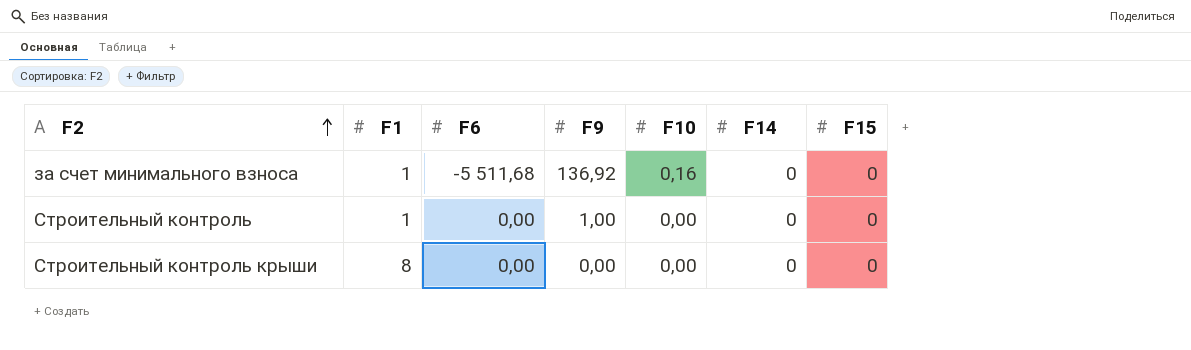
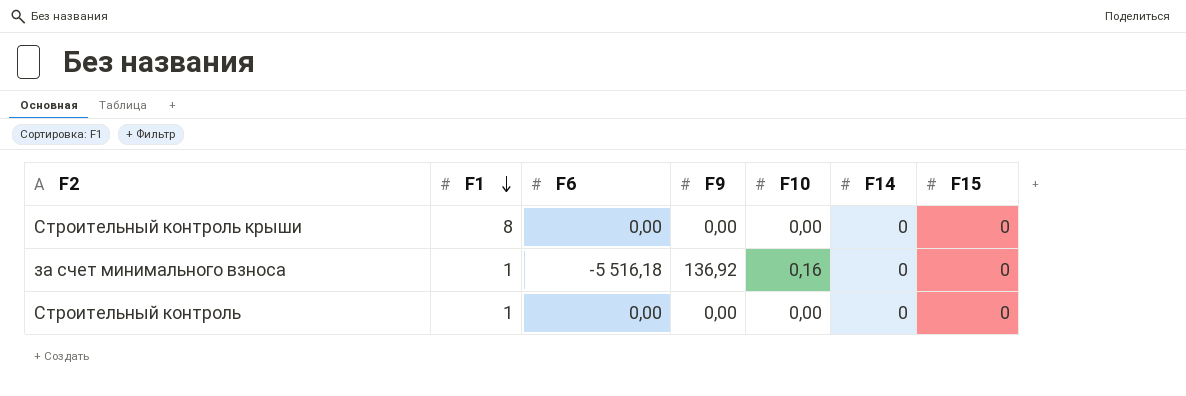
row order: F2 ascending -> F1 descending
за счет минимального взноса | F6: -5 511,68 -> -5 516,18
Строительный контроль | F9: 1,00 -> 0,00

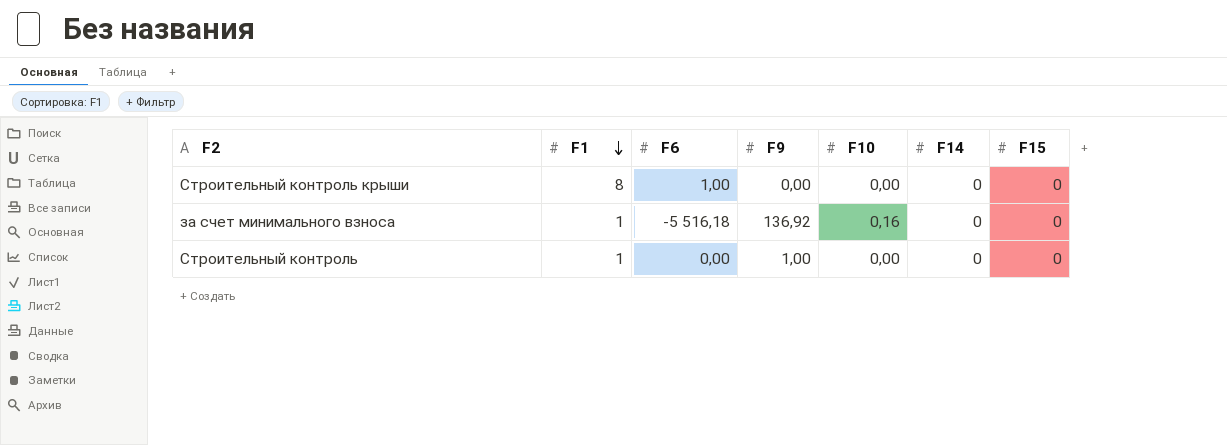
Строительный контроль крыши | F6: 0,00 -> 1,00
Строительный контроль | F9: 0,00 -> 1,00

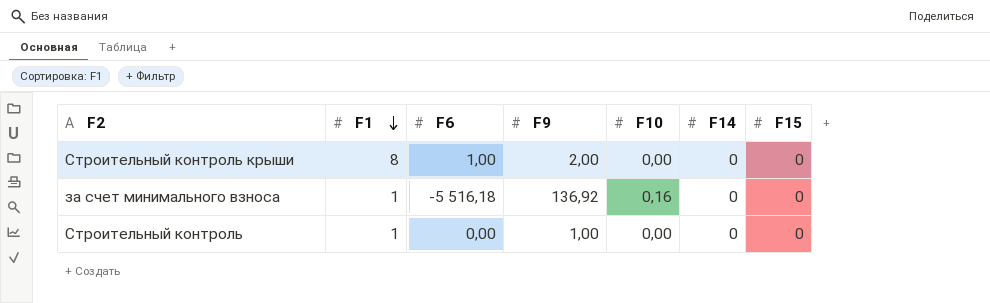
Строительный контроль крыши | F9: 0,00 -> 2,00

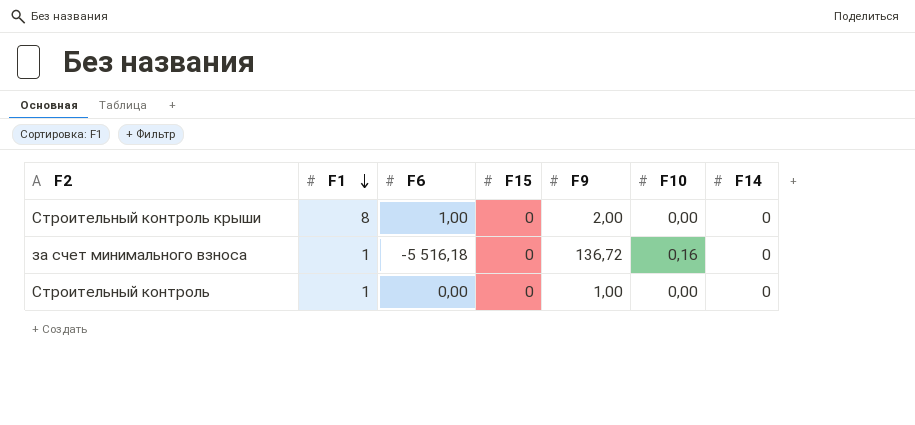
column F15 | position: 7 -> 4
за счет минимального взноса | F9: 136,92 -> 136,72

